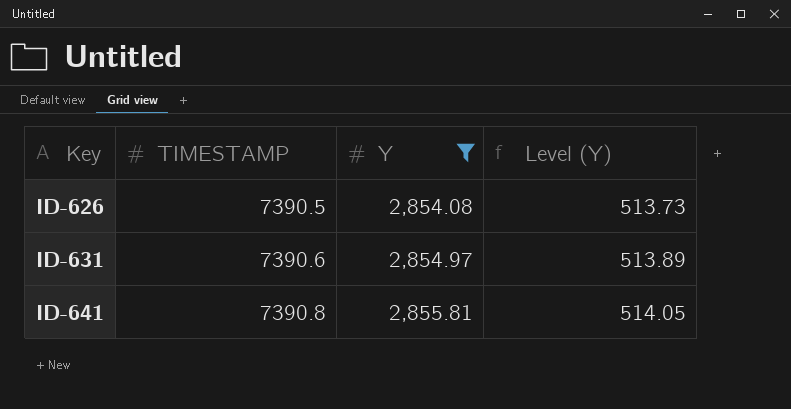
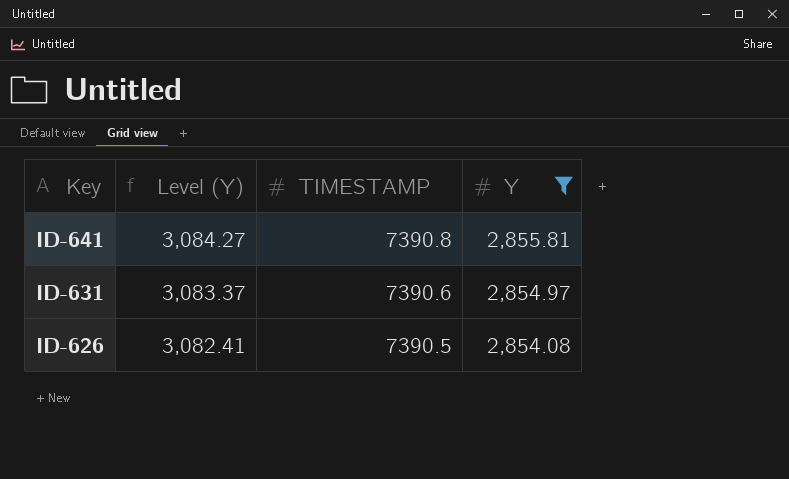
row order: Key ascending -> Key descending
column Level (Y) | formula: [Y] * 0.18 -> [Y] * 1.08
column Level (Y) | position: 4 -> 2

